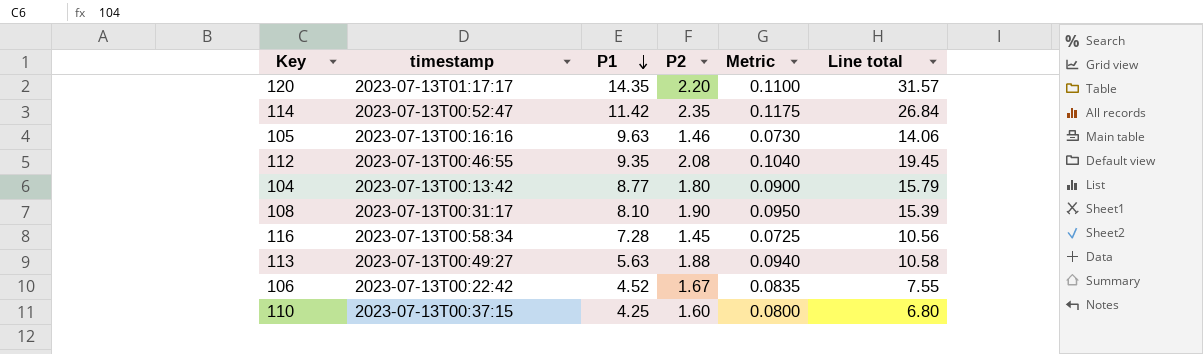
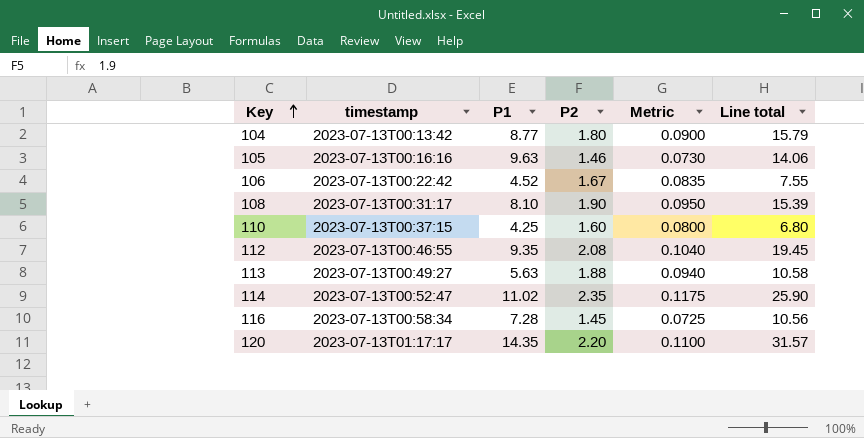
row order: P1 descending -> Key ascending
114 | P1: 11.42 -> 11.02
114 | Line total: 26.84 -> 25.90

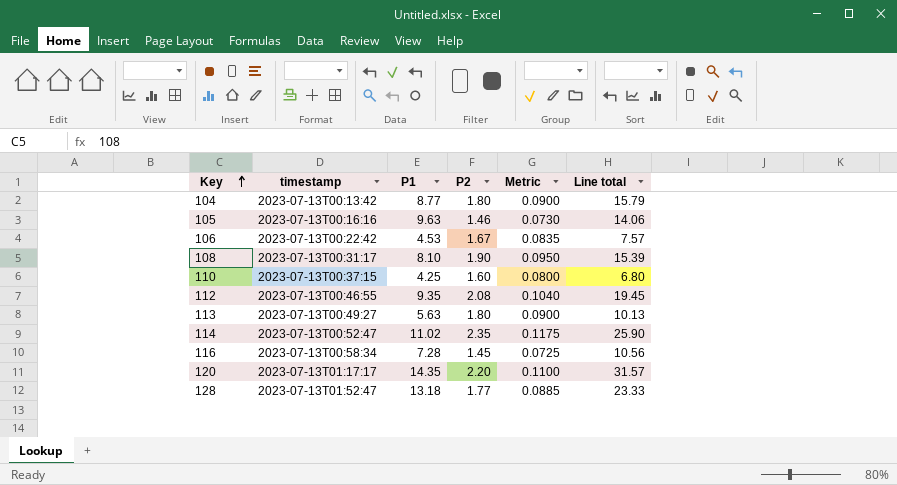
106 | P1: 4.52 -> 4.53
106 | Line total: 7.55 -> 7.57
113 | P2: 1.88 -> 1.80
113 | Metric: 0.0940 -> 0.0900
113 | Line total: 10.58 -> 10.13
row 128: none -> 2023-07-13T01:52:47 | 13.18 | 1.77 | 0.0885 | 23.33

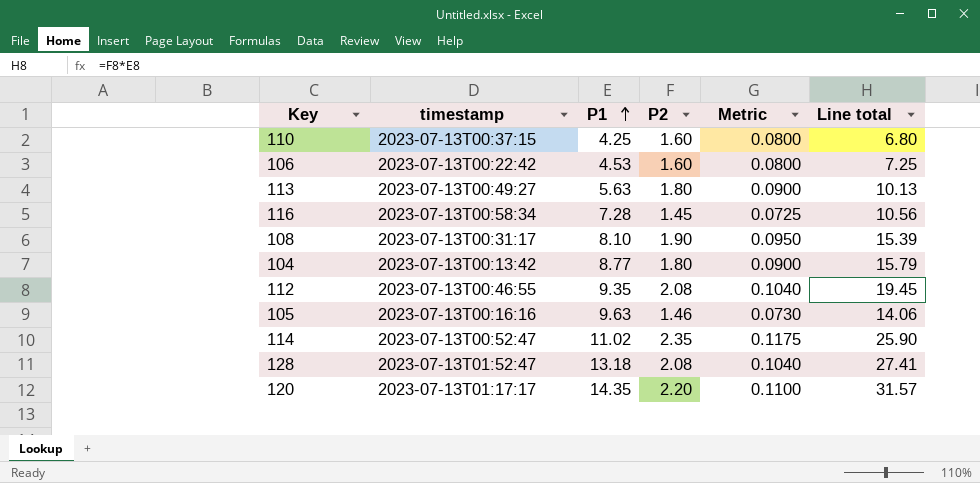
row order: Key ascending -> P1 ascending
106 | P2: 1.67 -> 1.60
106 | Metric: 0.0835 -> 0.0800
106 | Line total: 7.57 -> 7.25
128 | P2: 1.77 -> 2.08
128 | Metric: 0.0885 -> 0.1040
128 | Line total: 23.33 -> 27.41

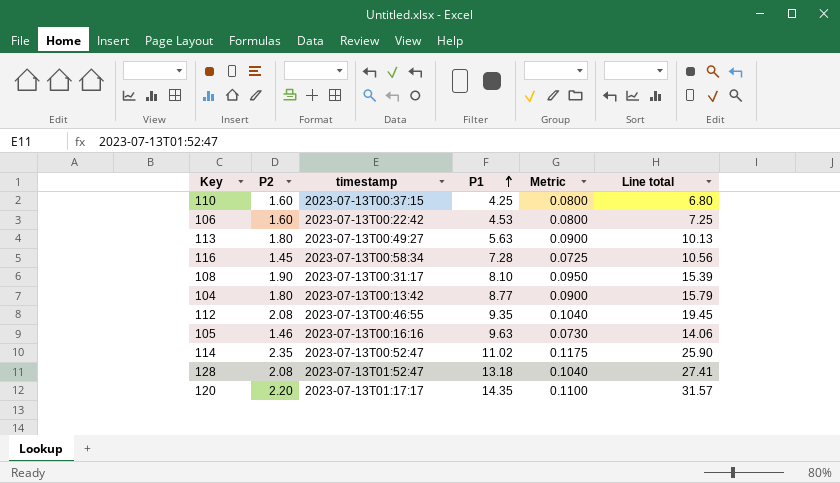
column P2 | position: 4 -> 2

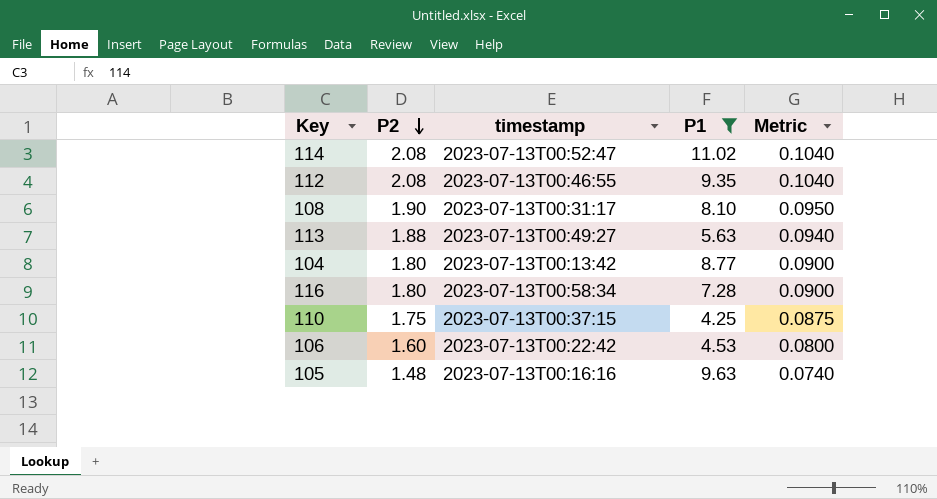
filter: none -> P1 <= 11.02
row order: P1 ascending -> P2 descending
column Line total | formula: [P2] * [P1] -> none
114 | P2: 2.35 -> 2.08
114 | Metric: 0.1175 -> 0.1040
113 | P2: 1.80 -> 1.88
113 | Metric: 0.0900 -> 0.0940
116 | P2: 1.45 -> 1.80
116 | Metric: 0.0725 -> 0.0900
110 | P2: 1.60 -> 1.75
110 | Metric: 0.0800 -> 0.0875
105 | P2: 1.46 -> 1.48
105 | Metric: 0.0730 -> 0.0740

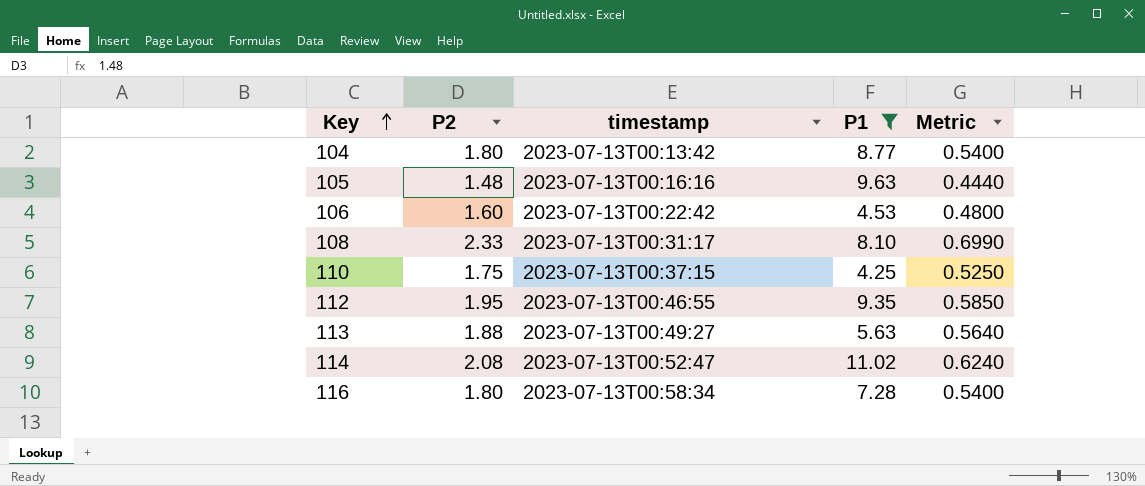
row order: P2 descending -> Key ascending
column Metric | formula: [P2] * 0.05 -> [P2] * 0.3
108 | P2: 1.90 -> 2.33
112 | P2: 2.08 -> 1.95

